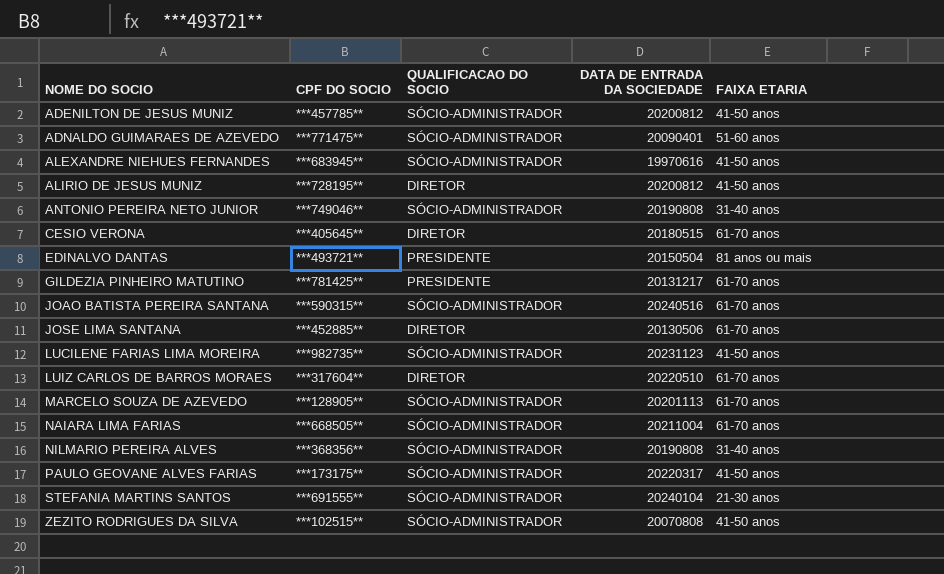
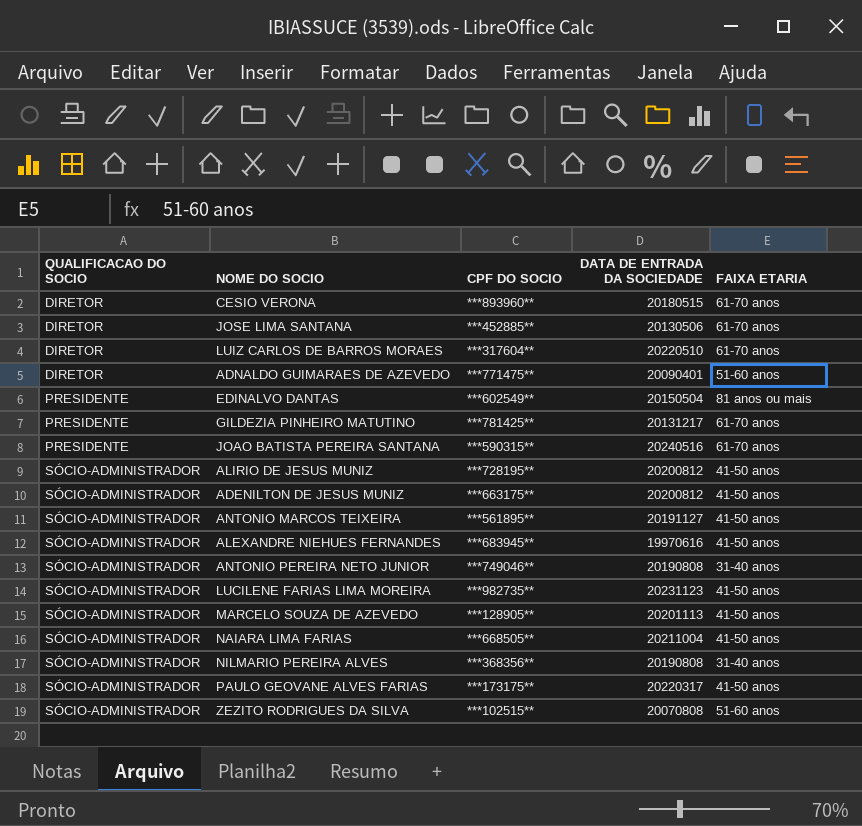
row order: NOME DO SOCIO ascending -> QUALIFICACAO DO SOCIO ascending
column QUALIFICACAO DO SOCIO | position: 3 -> 1
row STEFANIA MARTINS SANTOS: ***691555** | SÓCIO-ADMINISTRADOR | 20240104 | 21-30 anos -> none
CESIO VERONA | CPF DO SOCIO: ***405645** -> ***893960**
ADNALDO GUIMARAES DE AZEVEDO | QUALIFICACAO DO SOCIO: SÓCIO-ADMINISTRADOR -> DIRETOR
EDINALVO DANTAS | CPF DO SOCIO: ***493721** -> ***602549**
JOAO BATISTA PEREIRA SANTANA | QUALIFICACAO DO SOCIO: SÓCIO-ADMINISTRADOR -> PRESIDENTE
ALIRIO DE JESUS MUNIZ | QUALIFICACAO DO SOCIO: DIRETOR -> SÓCIO-ADMINISTRADOR
ADENILTON DE JESUS MUNIZ | CPF DO SOCIO: ***457785** -> ***663175**
row ANTONIO MARCOS TEIXEIRA: none -> SÓCIO-ADMINISTRADOR | ***561895** | 20191127 | 41-50 anos
MARCELO SOUZA DE AZEVEDO | FAIXA ETARIA: 61-70 anos -> 41-50 anos
NAIARA LIMA FARIAS | FAIXA ETARIA: 61-70 anos -> 41-50 anos
ZEZITO RODRIGUES DA SILVA | FAIXA ETARIA: 41-50 anos -> 51-60 anos

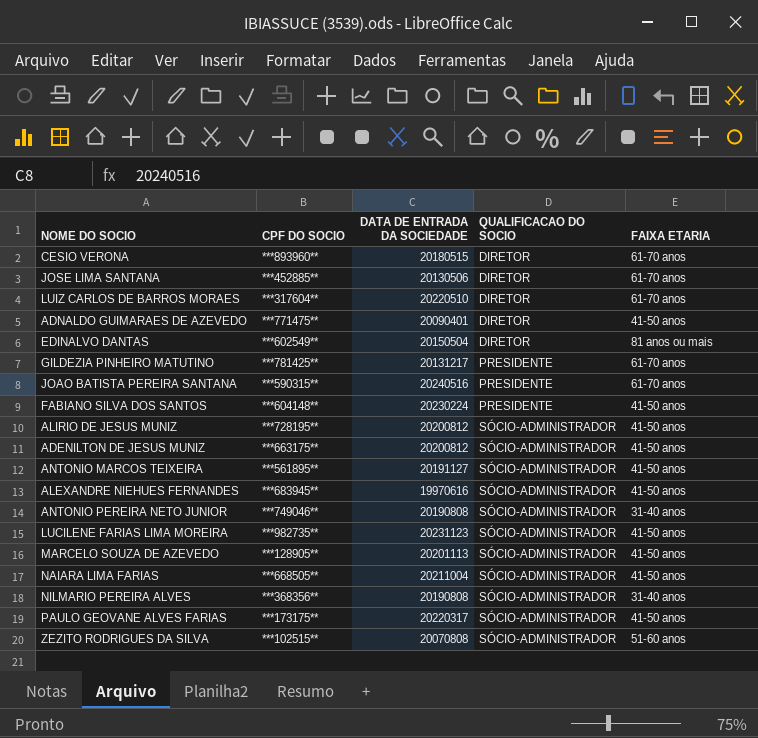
column QUALIFICACAO DO SOCIO | position: 1 -> 4
ADNALDO GUIMARAES DE AZEVEDO | FAIXA ETARIA: 51-60 anos -> 41-50 anos
EDINALVO DANTAS | QUALIFICACAO DO SOCIO: PRESIDENTE -> DIRETOR
row FABIANO SILVA DOS SANTOS: none -> ***604148** | 20230224 | PRESIDENTE | 41-50 anos

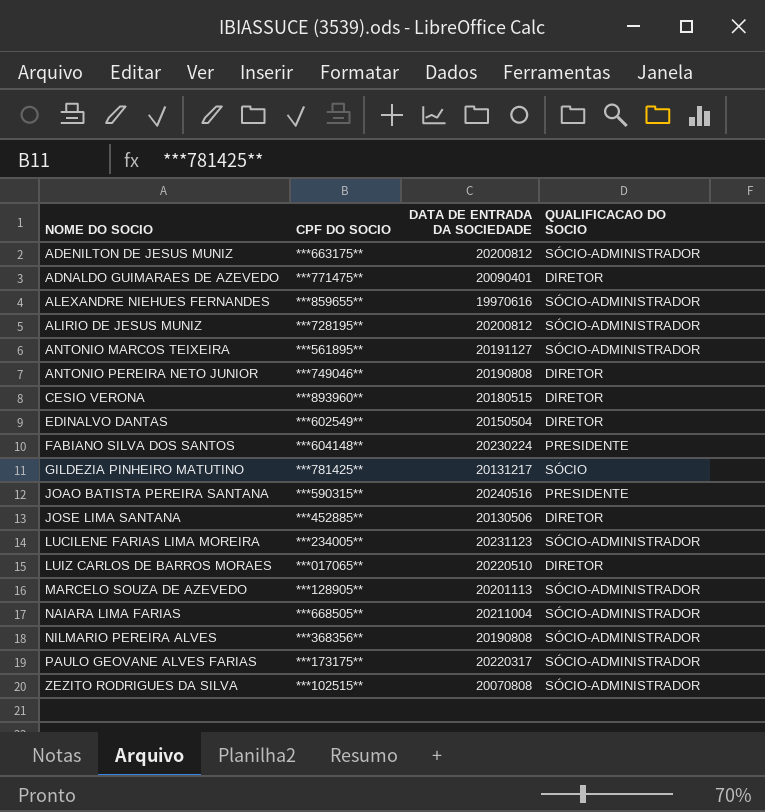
row order: QUALIFICACAO DO SOCIO ascending -> NOME DO SOCIO ascending
column FAIXA ETARIA | position: 5 -> none
ALEXANDRE NIEHUES FERNANDES | CPF DO SOCIO: ***683945** -> ***859655**
ANTONIO PEREIRA NETO JUNIOR | QUALIFICACAO DO SOCIO: SÓCIO-ADMINISTRADOR -> DIRETOR
GILDEZIA PINHEIRO MATUTINO | QUALIFICACAO DO SOCIO: PRESIDENTE -> SÓCIO
LUCILENE FARIAS LIMA MOREIRA | CPF DO SOCIO: ***982735** -> ***234005**
LUIZ CARLOS DE BARROS MORAES | CPF DO SOCIO: ***317604** -> ***017065**

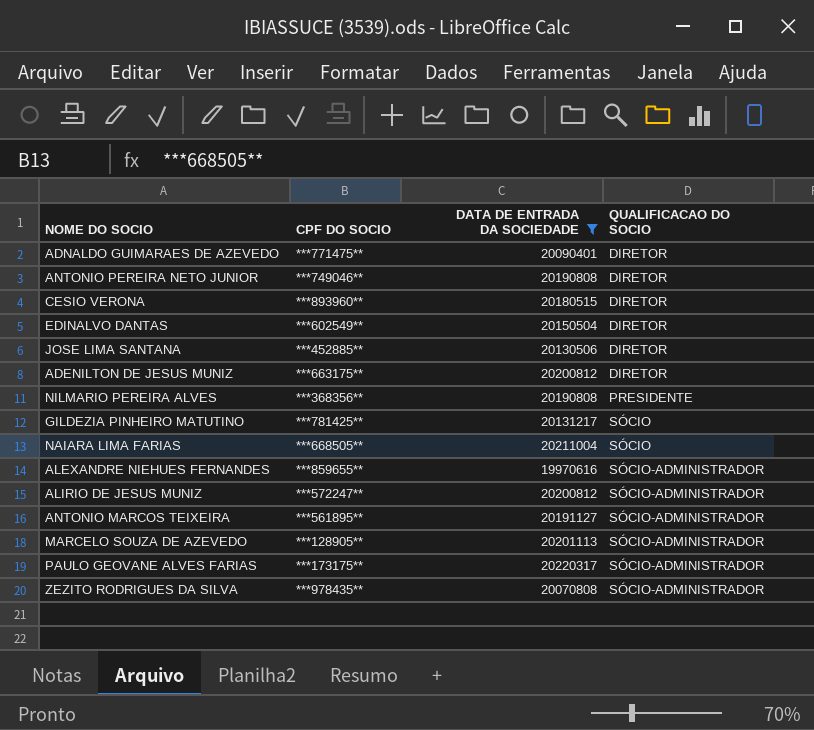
filter: none -> DATA DE ENTRADA DA SOCIEDADE <= 20220317
row order: NOME DO SOCIO ascending -> QUALIFICACAO DO SOCIO ascending
ADENILTON DE JESUS MUNIZ | QUALIFICACAO DO SOCIO: SÓCIO-ADMINISTRADOR -> DIRETOR
NILMARIO PEREIRA ALVES | QUALIFICACAO DO SOCIO: SÓCIO-ADMINISTRADOR -> PRESIDENTE
NAIARA LIMA FARIAS | QUALIFICACAO DO SOCIO: SÓCIO-ADMINISTRADOR -> SÓCIO
ALIRIO DE JESUS MUNIZ | CPF DO SOCIO: ***728195** -> ***572247**
ZEZITO RODRIGUES DA SILVA | CPF DO SOCIO: ***102515** -> ***978435**

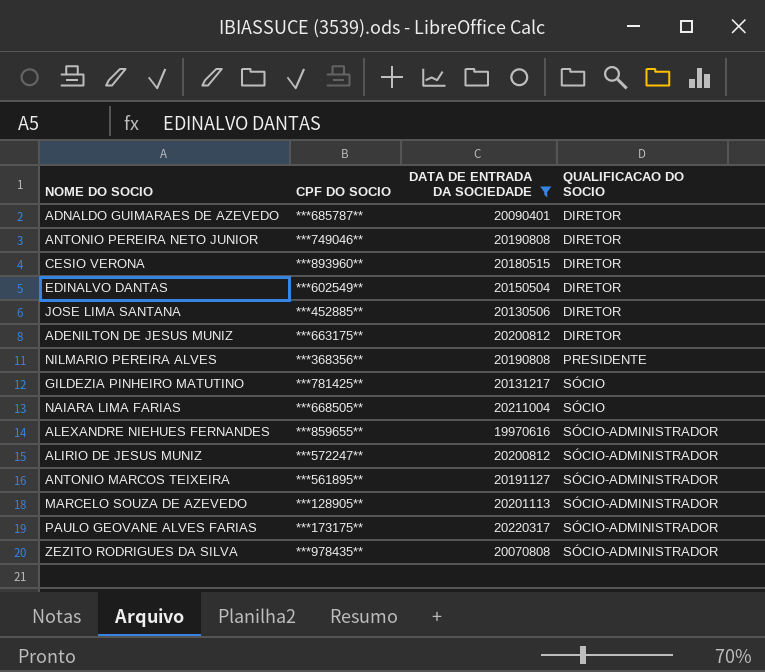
ADNALDO GUIMARAES DE AZEVEDO | CPF DO SOCIO: ***771475** -> ***685787**

